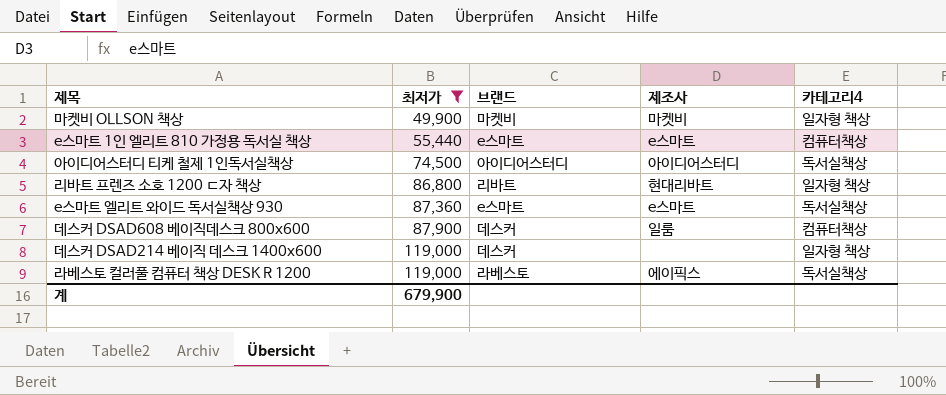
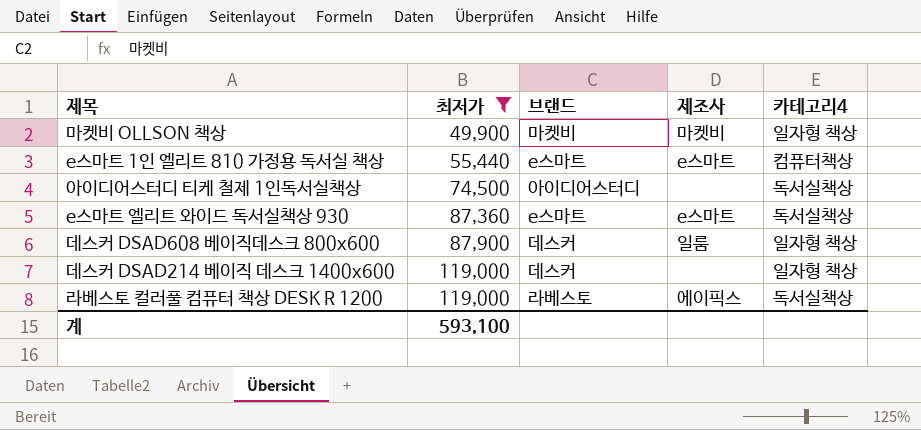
row 리바트 프렌즈 소호 1200 ㄷ자 책상: 86,800 | 리바트 | 현대리바트 | 일자형 책상 -> none
아이디어스터디 티케 철제 1인독서실책상 | 제조사: 아이디어스터디 -> none
데스커 DSAD608 베이직데스크 800x600 | 카테고리4: 컴퓨터책상 -> 일자형 책상
계 | 최저가: 679,900 -> 593,100

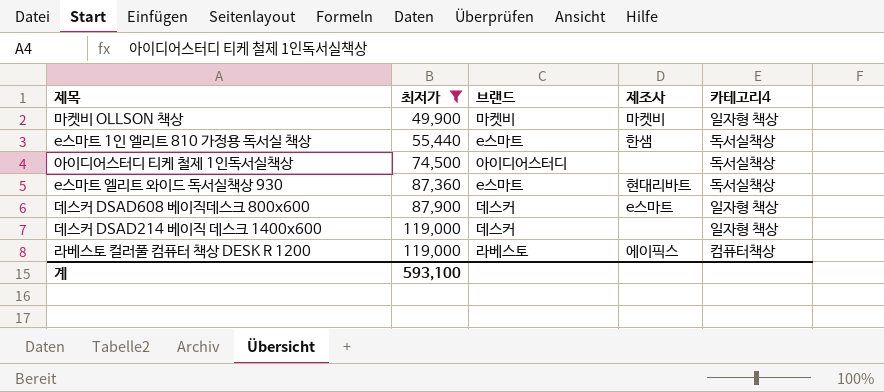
e스마트 1인 엘리트 810 가정용 독서실 책상 | 제조사: e스마트 -> 한샘
e스마트 1인 엘리트 810 가정용 독서실 책상 | 카테고리4: 컴퓨터책상 -> 독서실책상
e스마트 엘리트 와이드 독서실책상 930 | 제조사: e스마트 -> 현대리바트
데스커 DSAD608 베이직데스크 800x600 | 제조사: 일룸 -> e스마트
라베스토 컬러풀 컴퓨터 책상 DESK R 1200 | 카테고리4: 독서실책상 -> 컴퓨터책상

